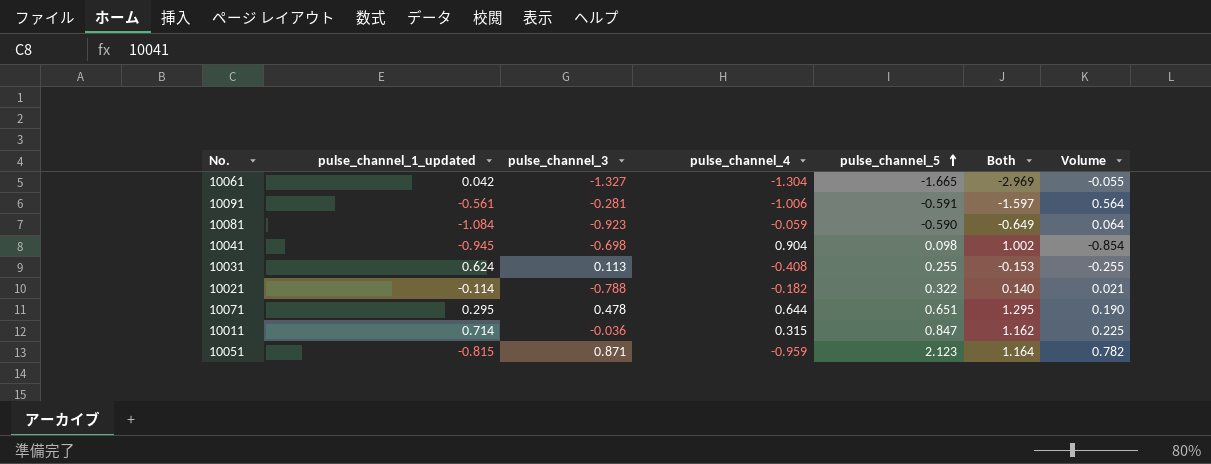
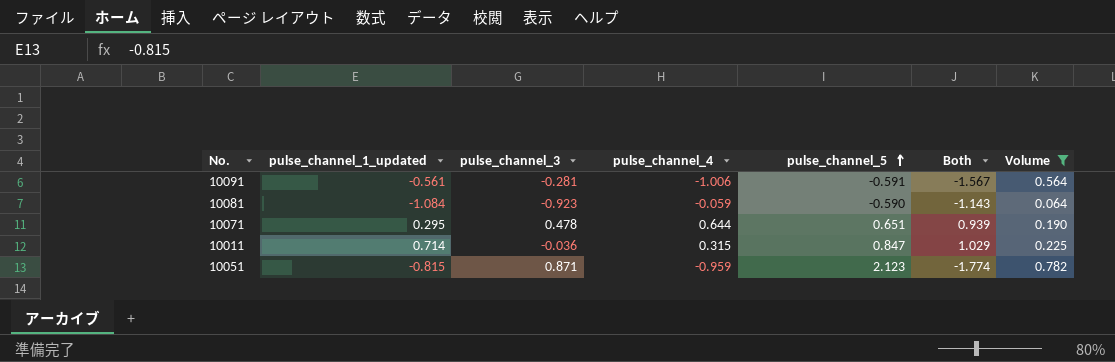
filter: none -> Volume >= 0.064
column Both | formula: [pulse_channel_4] + [pulse_channel_5] -> [pulse_channel_1_updated] + [pulse_channel_4]

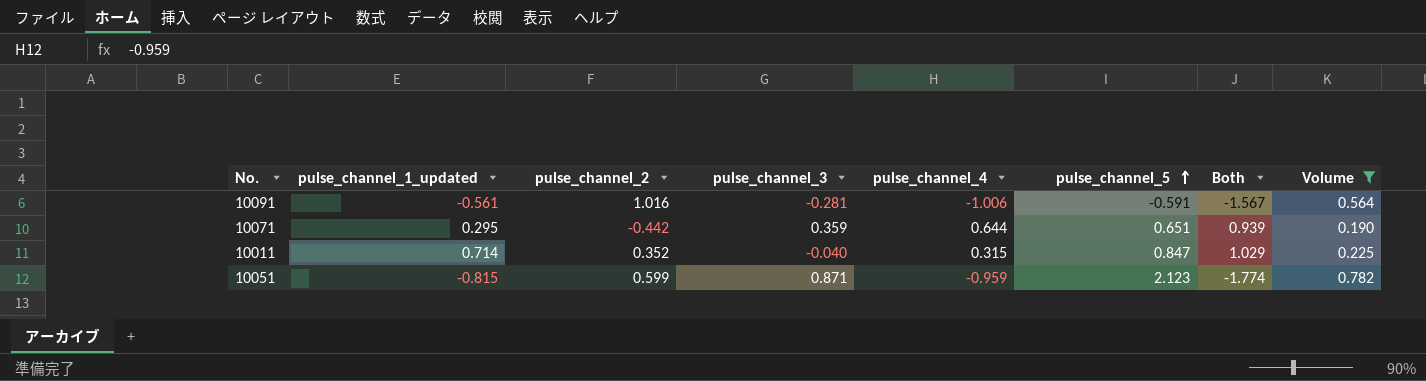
column pulse_channel_2 | position: none -> 3
row 10081: -1.084 | -0.923 | -0.059 | -0.590 | -1.143 | 0.064 -> none
10071 | pulse_channel_3: 0.478 -> 0.359
10011 | pulse_channel_3: -0.036 -> -0.040

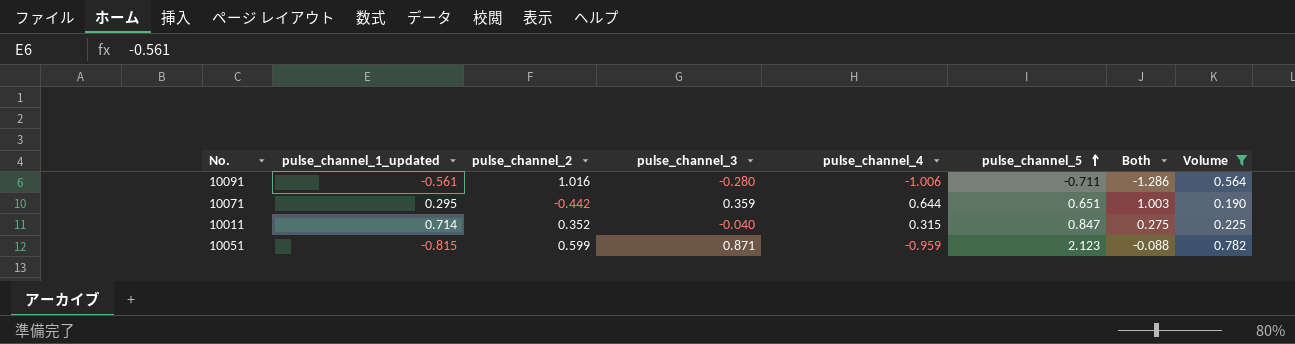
column Both | formula: [pulse_channel_1_updated] + [pulse_channel_4] -> [pulse_channel_3] + [pulse_channel_4]
10091 | pulse_channel_3: -0.281 -> -0.280
10091 | pulse_channel_5: -0.591 -> -0.711

